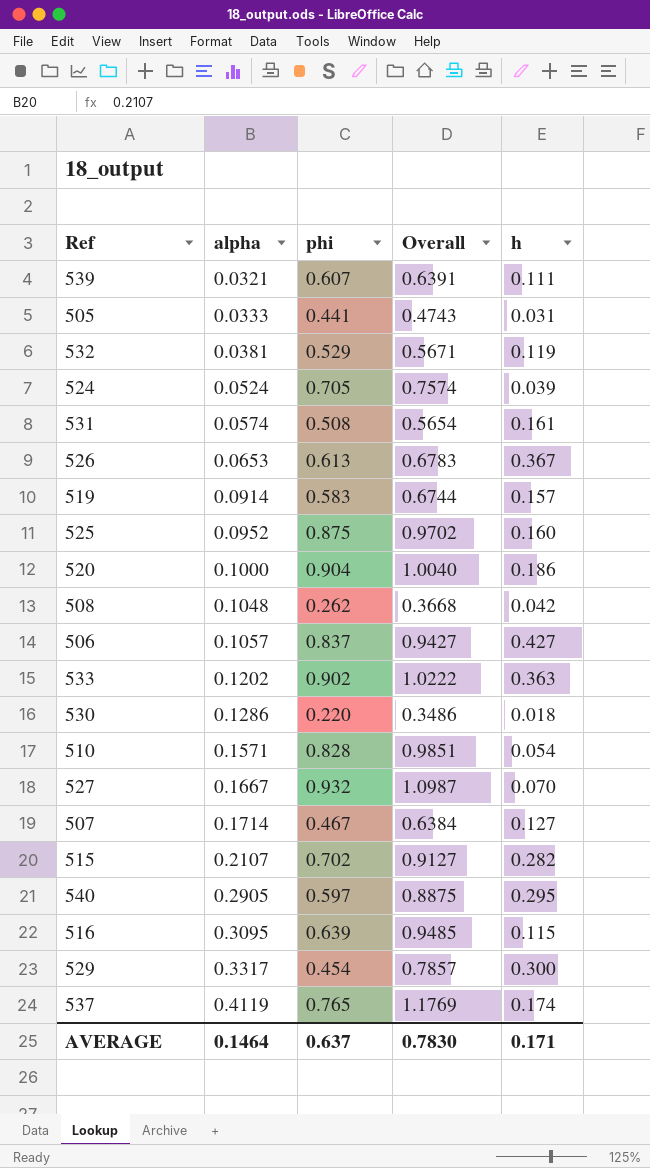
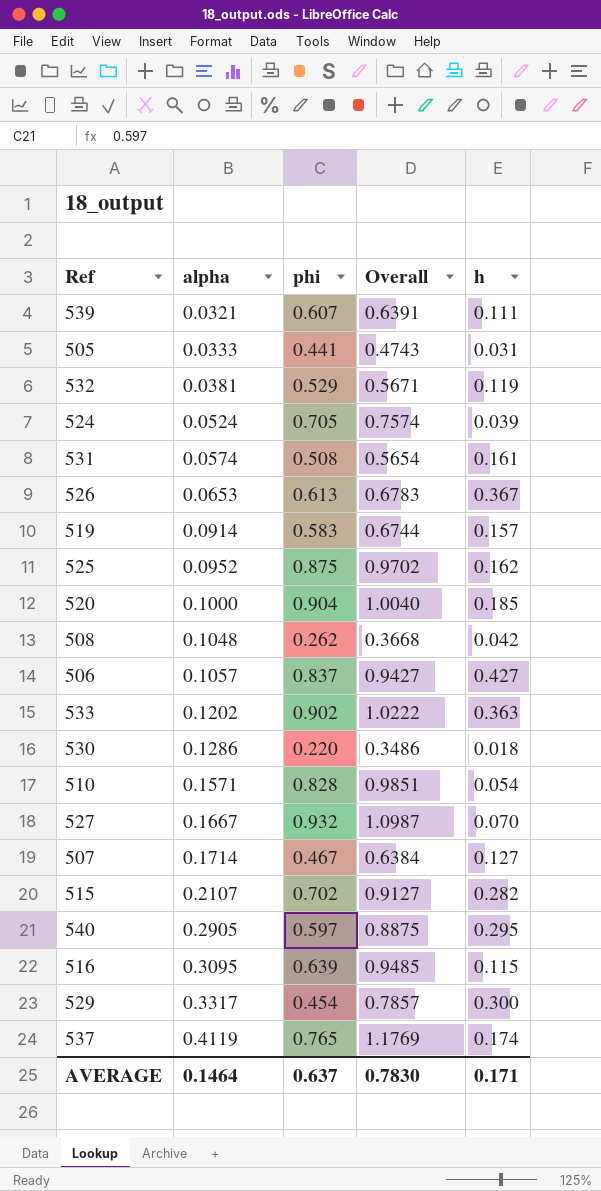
525 | h: 0.160 -> 0.162
520 | h: 0.186 -> 0.185

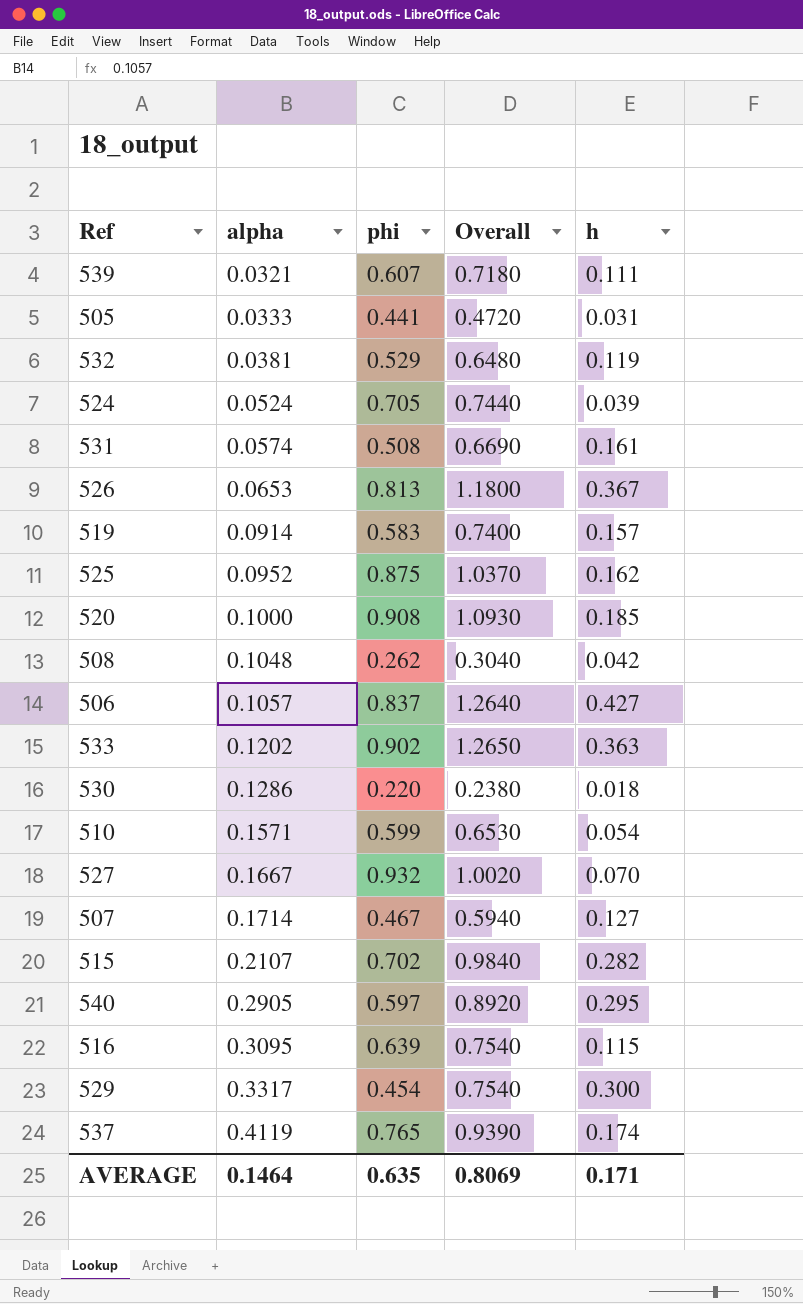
column Overall | formula: [alpha] + [phi] -> [phi] + [h]
526 | phi: 0.613 -> 0.813
520 | phi: 0.904 -> 0.908
510 | phi: 0.828 -> 0.599
AVERAGE | phi: 0.637 -> 0.635
AVERAGE | Overall: 0.7830 -> 0.8069

